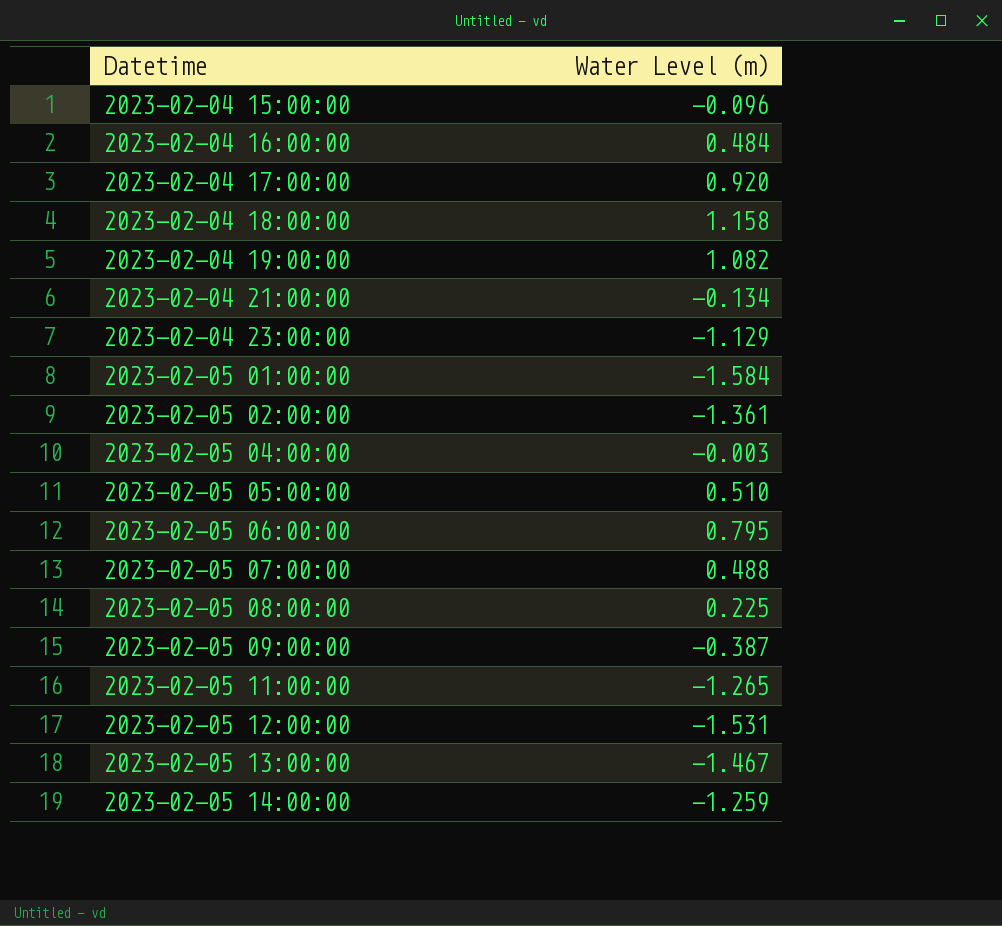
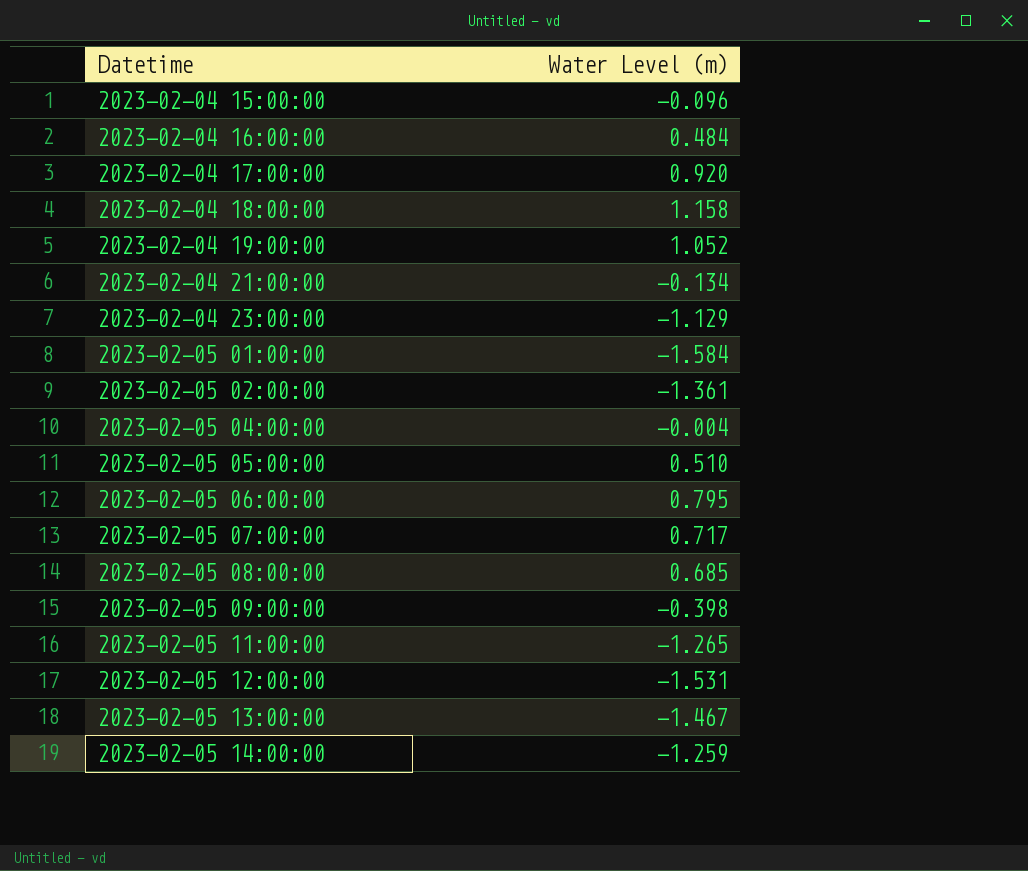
2023-02-04 19:00:00 | Water Level (m): 1.082 -> 1.052
2023-02-05 04:00:00 | Water Level (m): -0.003 -> -0.004
2023-02-05 07:00:00 | Water Level (m): 0.488 -> 0.717
2023-02-05 08:00:00 | Water Level (m): 0.225 -> 0.685
2023-02-05 09:00:00 | Water Level (m): -0.387 -> -0.398

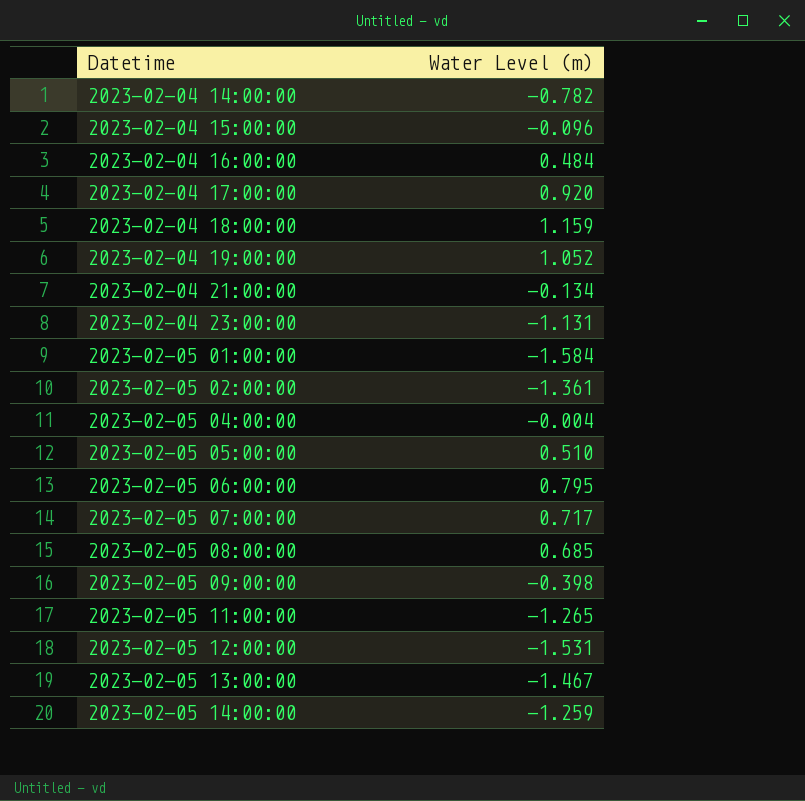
row 2023-02-04 14:00:00: none -> -0.782
2023-02-04 18:00:00 | Water Level (m): 1.158 -> 1.159
2023-02-04 23:00:00 | Water Level (m): -1.129 -> -1.131

